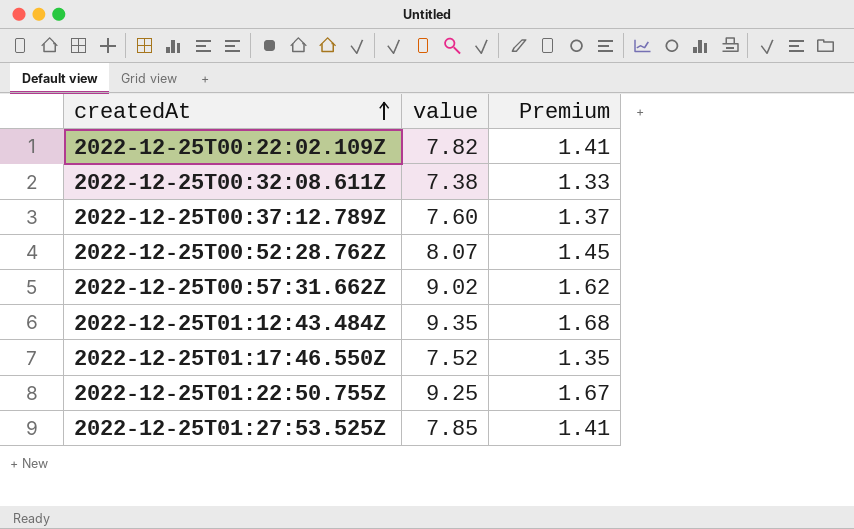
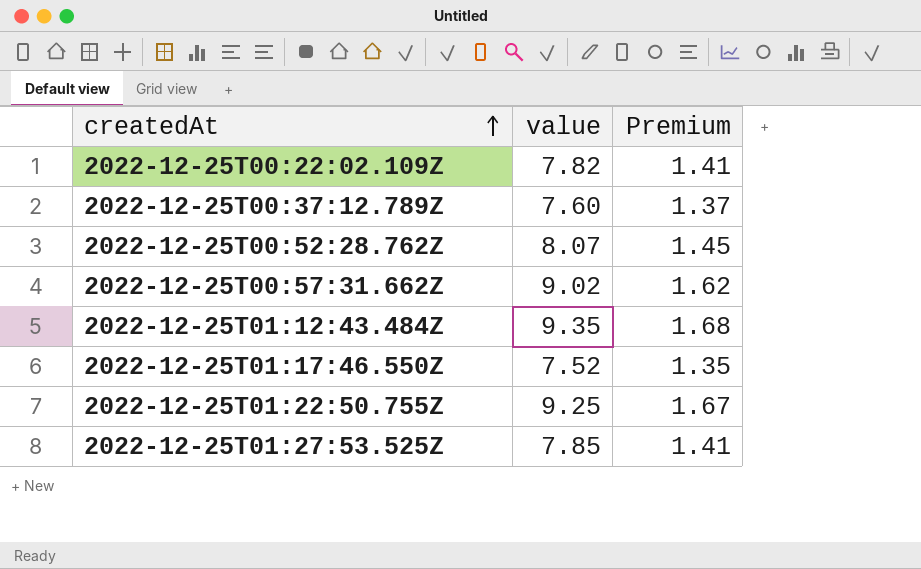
row 2022-12-25T00:32:08.611Z: 7.38 | 1.33 -> none

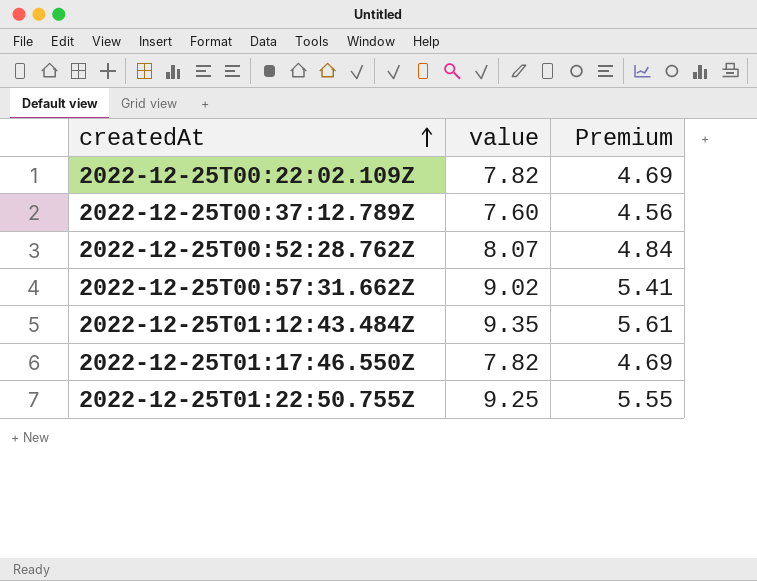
column Premium | formula: [value] * 0.18 -> [value] * 0.6
row 2022-12-25T01:27:53.525Z: 7.85 | 1.41 -> none
2022-12-25T01:17:46.550Z | value: 7.52 -> 7.82

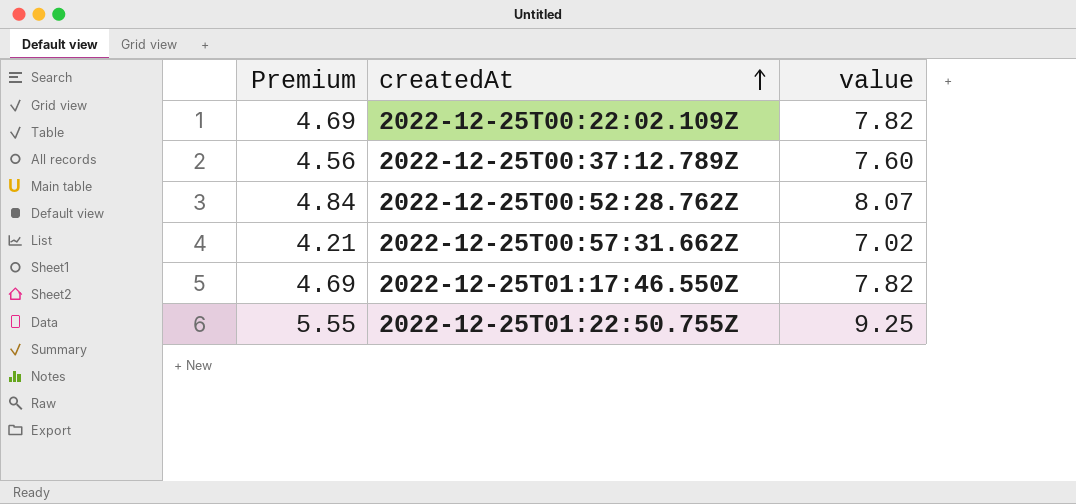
column Premium | position: 3 -> 1
row 2022-12-25T01:12:43.484Z: 9.35 | 5.61 -> none
2022-12-25T00:57:31.662Z | Premium: 5.41 -> 4.21
2022-12-25T00:57:31.662Z | value: 9.02 -> 7.02

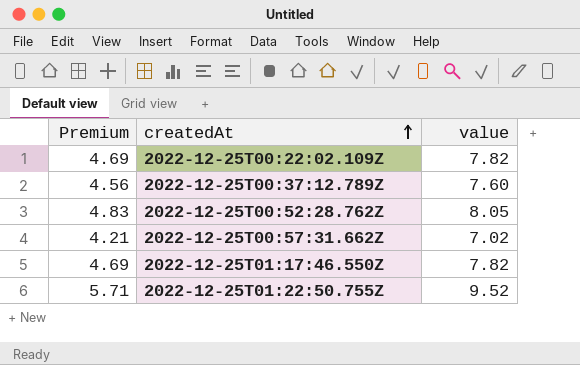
2022-12-25T00:52:28.762Z | Premium: 4.84 -> 4.83
2022-12-25T00:52:28.762Z | value: 8.07 -> 8.05
2022-12-25T01:22:50.755Z | Premium: 5.55 -> 5.71
2022-12-25T01:22:50.755Z | value: 9.25 -> 9.52

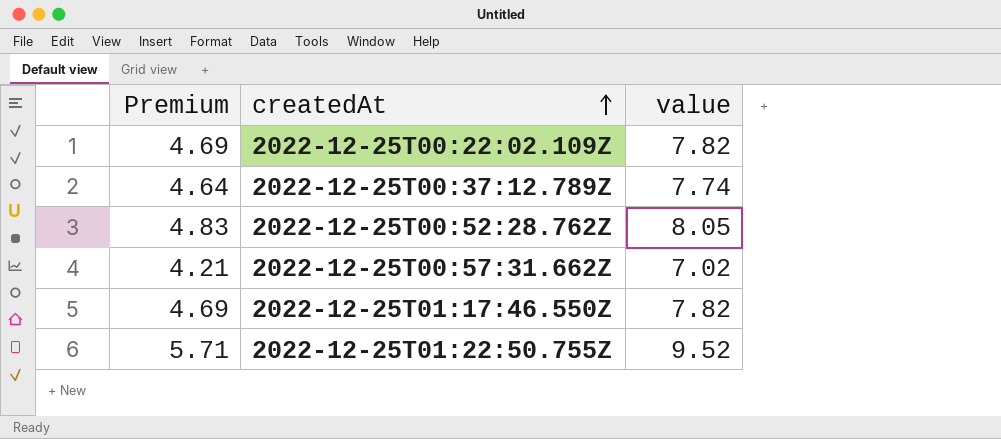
2022-12-25T00:37:12.789Z | Premium: 4.56 -> 4.64
2022-12-25T00:37:12.789Z | value: 7.60 -> 7.74

